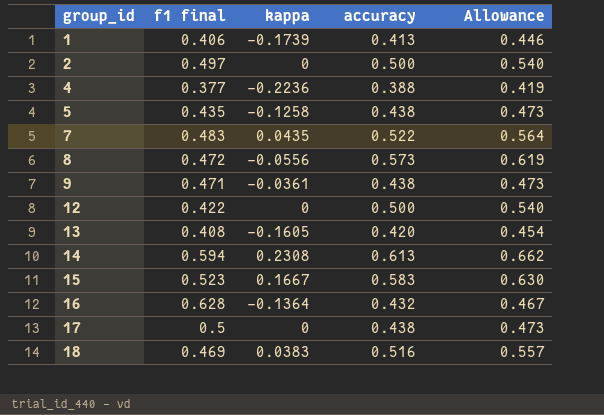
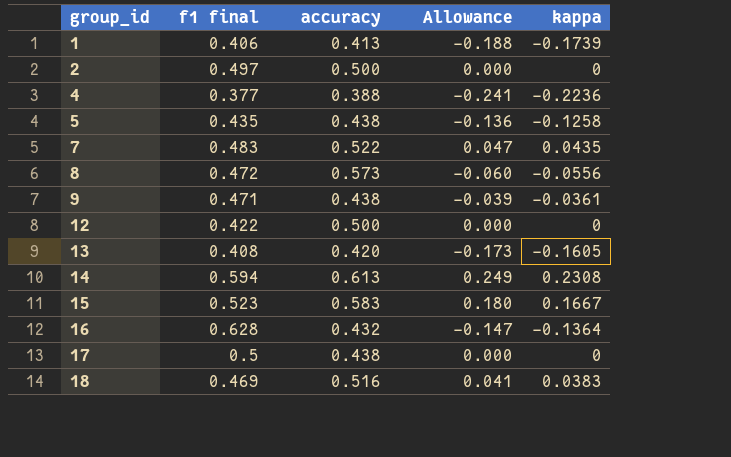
column Allowance | formula: [accuracy] * 1.08 -> [kappa] * 1.08
column kappa | position: 3 -> 5

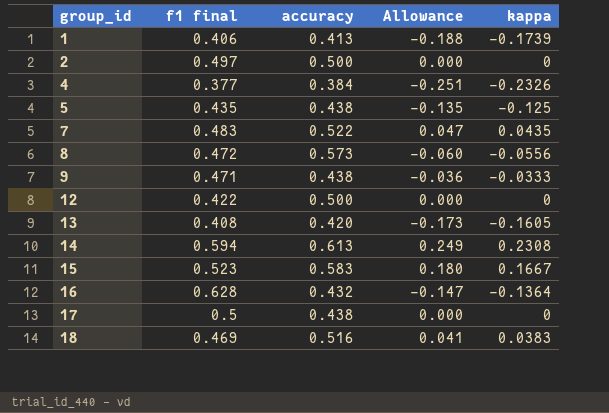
4 | accuracy: 0.388 -> 0.384
4 | Allowance: -0.241 -> -0.251
4 | kappa: -0.2236 -> -0.2326
5 | Allowance: -0.136 -> -0.135
5 | kappa: -0.1258 -> -0.125
9 | Allowance: -0.039 -> -0.036
9 | kappa: -0.0361 -> -0.0333

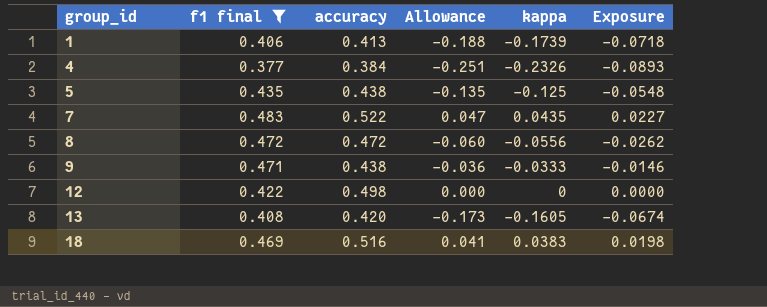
filter: none -> f1 final <= 0.483
column Exposure | formula: none -> [accuracy] * [kappa]
8 | accuracy: 0.573 -> 0.472
12 | accuracy: 0.500 -> 0.498

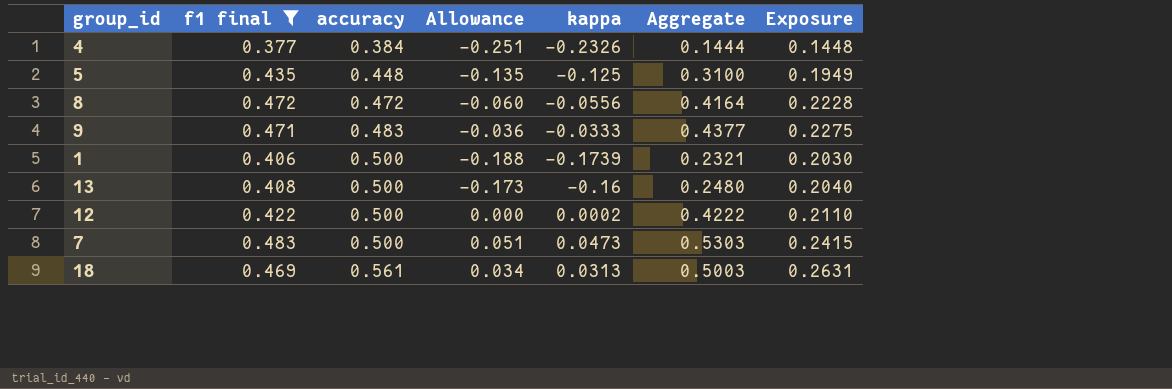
row order: group_id ascending -> accuracy ascending
column Aggregate | formula: none -> [f1 final] + [kappa]
column Exposure | formula: [accuracy] * [kappa] -> [f1 final] * [accuracy]
5 | accuracy: 0.438 -> 0.448
9 | accuracy: 0.438 -> 0.483
1 | accuracy: 0.413 -> 0.500
13 | accuracy: 0.420 -> 0.500
13 | kappa: -0.1605 -> -0.16
12 | accuracy: 0.498 -> 0.500
12 | kappa: 0 -> 0.0002
7 | accuracy: 0.522 -> 0.500
7 | Allowance: 0.047 -> 0.051
7 | kappa: 0.0435 -> 0.0473
18 | accuracy: 0.516 -> 0.561
18 | Allowance: 0.041 -> 0.034
18 | kappa: 0.0383 -> 0.0313

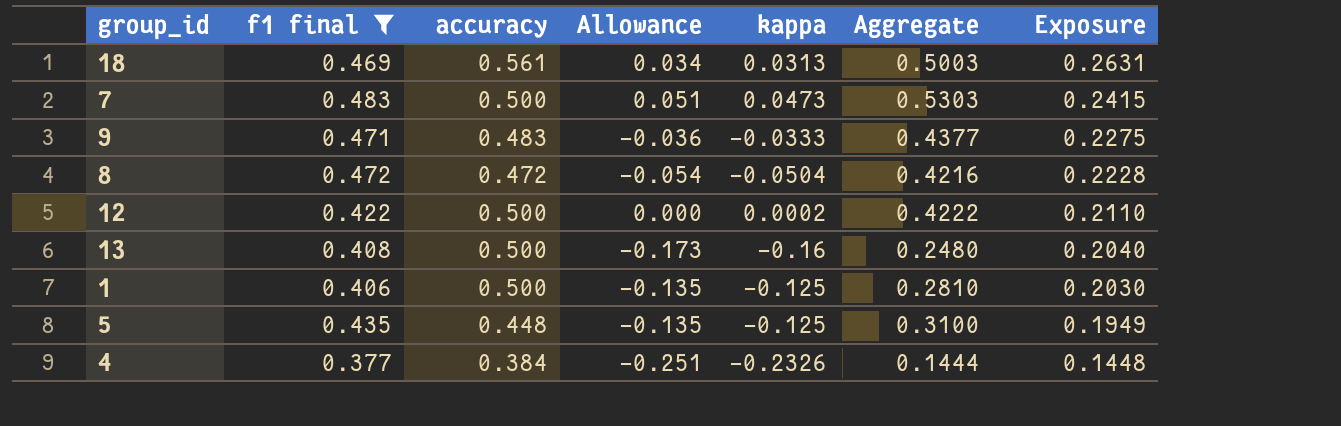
row order: accuracy ascending -> Exposure descending
8 | Allowance: -0.060 -> -0.054
8 | kappa: -0.0556 -> -0.0504
8 | Aggregate: 0.4164 -> 0.4216
1 | Allowance: -0.188 -> -0.135
1 | kappa: -0.1739 -> -0.125
1 | Aggregate: 0.2321 -> 0.2810

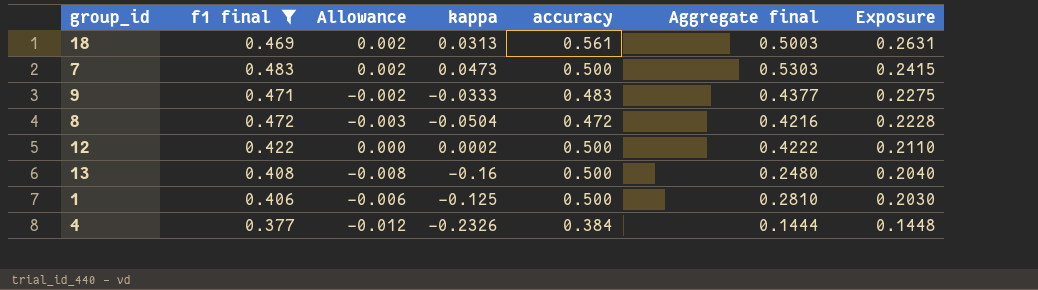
column Allowance | formula: [kappa] * 1.08 -> [kappa] * 0.05
column accuracy | position: 3 -> 5
column name: Aggregate -> Aggregate final
row 5: 0.435 | 0.448 | -0.135 | -0.125 | 0.3100 | 0.1949 -> none

